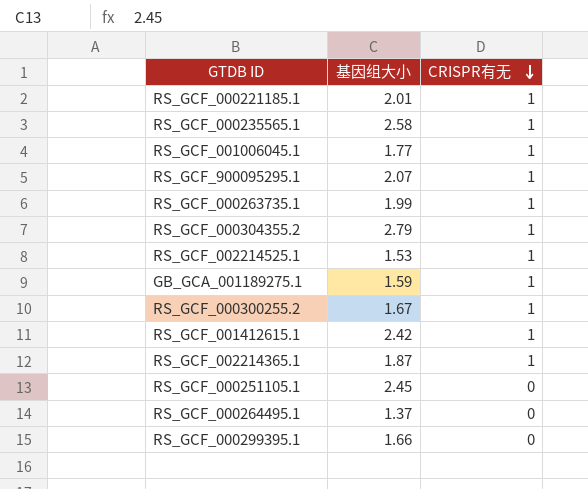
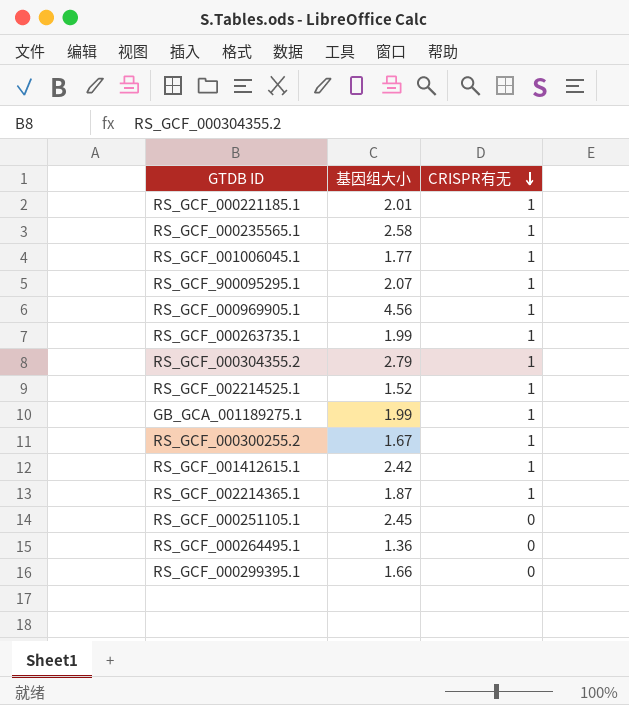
row RS_GCF_000969905.1: none -> 4.56 | 1
RS_GCF_002214525.1 | 基因组大小: 1.53 -> 1.52
GB_GCA_001189275.1 | 基因组大小: 1.59 -> 1.99
RS_GCF_000264495.1 | 基因组大小: 1.37 -> 1.36

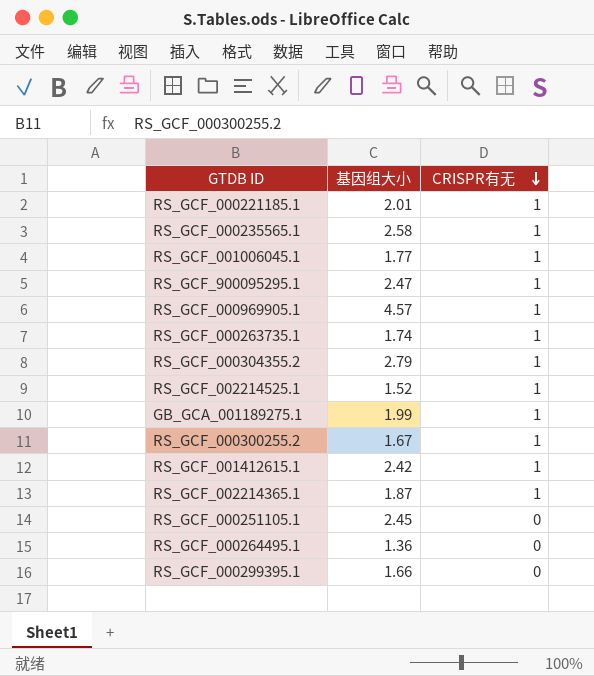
RS_GCF_900095295.1 | 基因组大小: 2.07 -> 2.47
RS_GCF_000969905.1 | 基因组大小: 4.56 -> 4.57
RS_GCF_000263735.1 | 基因组大小: 1.99 -> 1.74

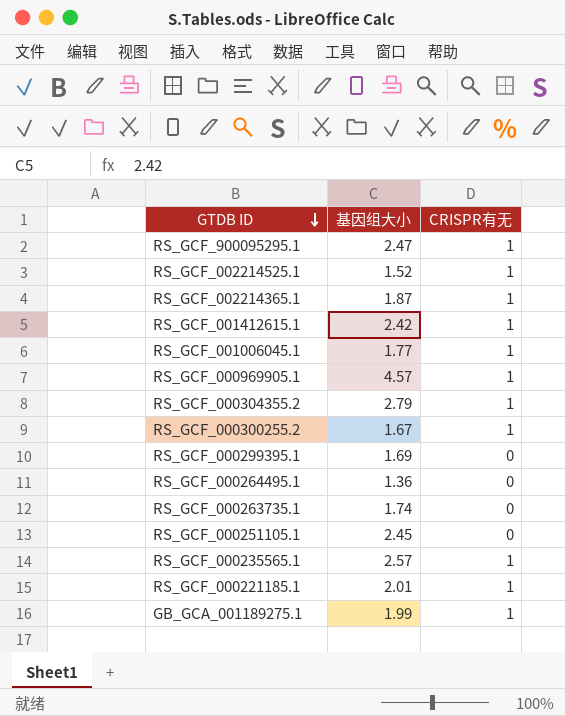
row order: CRISPR有无 descending -> GTDB ID descending
RS_GCF_000299395.1 | 基因组大小: 1.66 -> 1.69
RS_GCF_000263735.1 | CRISPR有无: 1 -> 0
RS_GCF_000235565.1 | 基因组大小: 2.58 -> 2.57

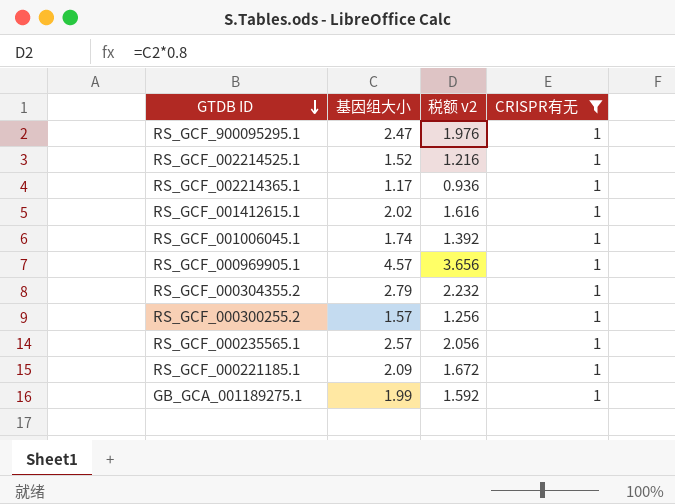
filter: none -> CRISPR有无 = 1
column 税额 v2 | formula: none -> [基因组大小] * 0.8
RS_GCF_002214365.1 | 基因组大小: 1.87 -> 1.17
RS_GCF_001412615.1 | 基因组大小: 2.42 -> 2.02
RS_GCF_001006045.1 | 基因组大小: 1.77 -> 1.74
RS_GCF_000300255.2 | 基因组大小: 1.67 -> 1.57
RS_GCF_000221185.1 | 基因组大小: 2.01 -> 2.09

